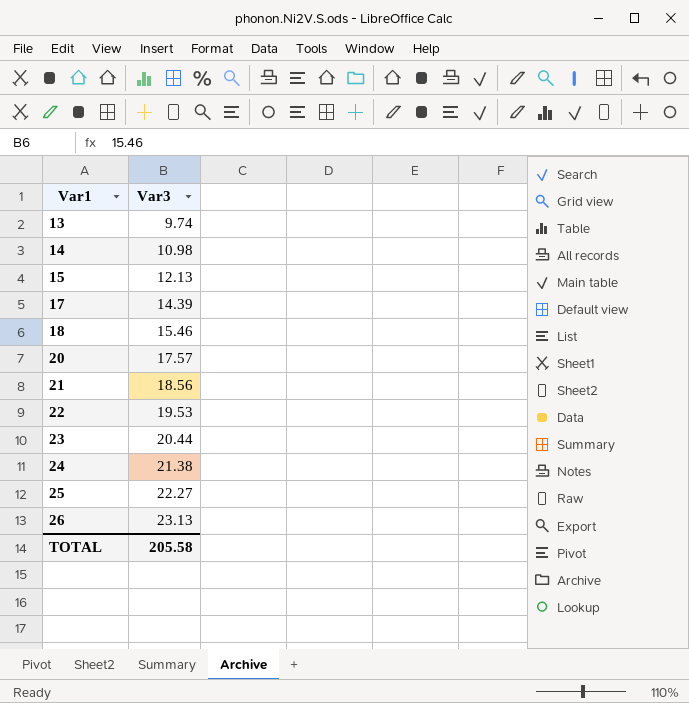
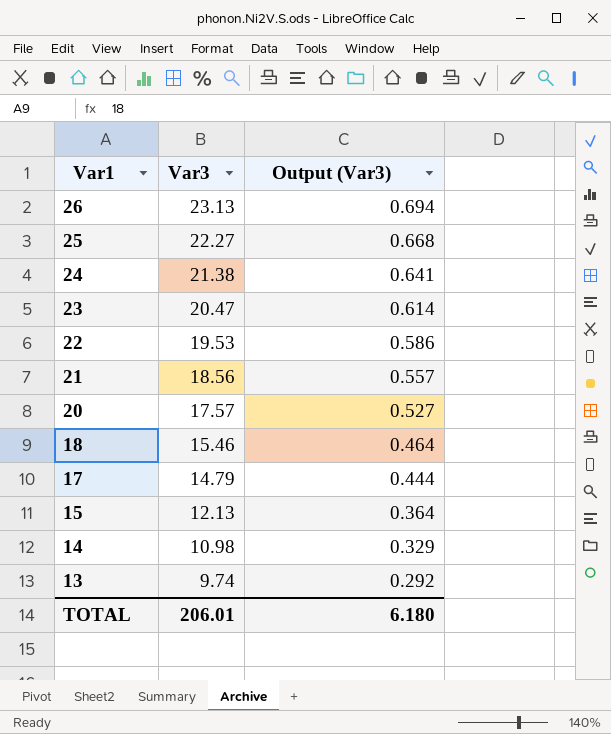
row order: Var1 ascending -> Var1 descending
column Output (Var3) | formula: none -> [Var3] * 0.03
23 | Var3: 20.44 -> 20.47
17 | Var3: 14.39 -> 14.79
TOTAL | Var3: 205.58 -> 206.01

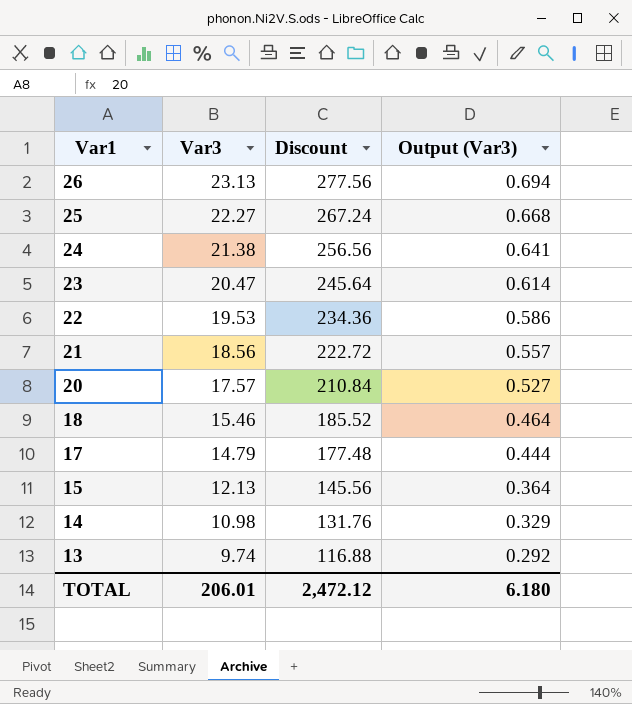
column Discount | formula: none -> [Var3] * 12

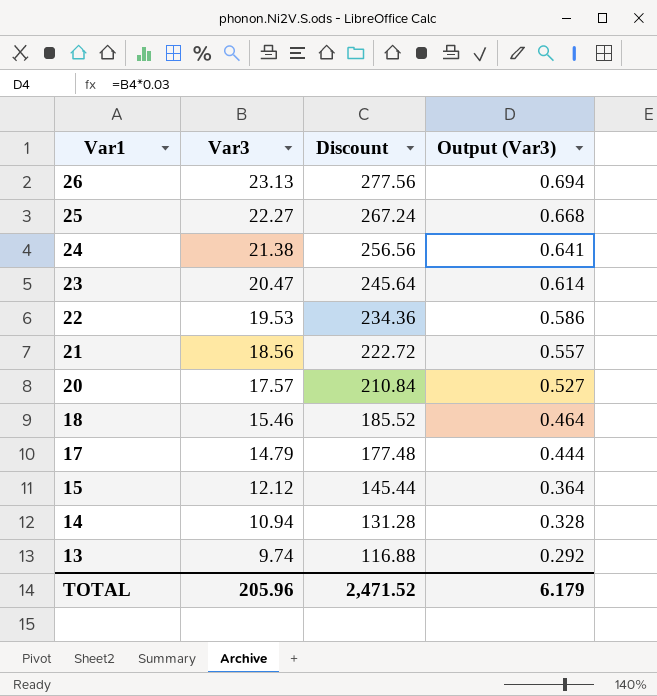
15 | Var3: 12.13 -> 12.12
15 | Discount: 145.56 -> 145.44
14 | Var3: 10.98 -> 10.94
14 | Discount: 131.76 -> 131.28
14 | Output (Var3): 0.329 -> 0.328
TOTAL | Var3: 206.01 -> 205.96
TOTAL | Discount: 2,472.12 -> 2,471.52
TOTAL | Output (Var3): 6.180 -> 6.179

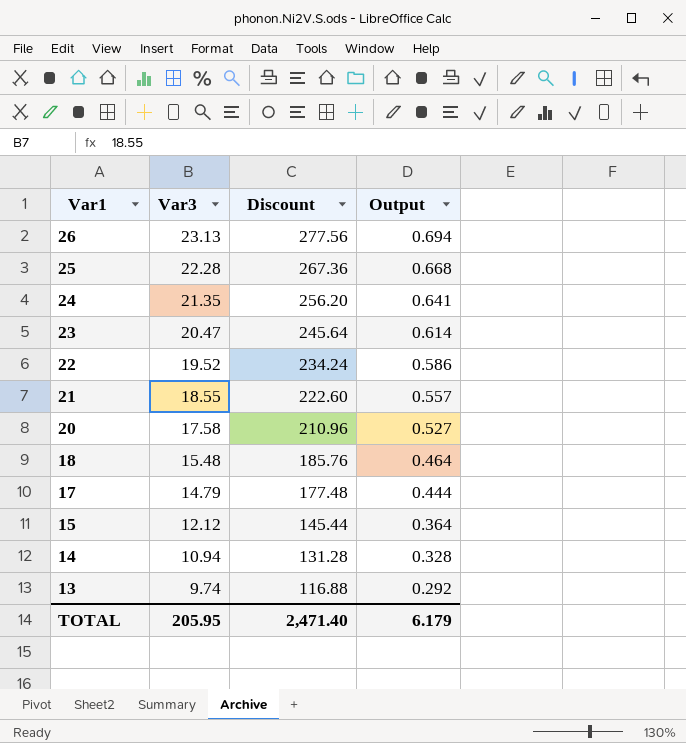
column name: Output (Var3) -> Output
25 | Var3: 22.27 -> 22.28
25 | Discount: 267.24 -> 267.36
24 | Var3: 21.38 -> 21.35
24 | Discount: 256.56 -> 256.20
22 | Var3: 19.53 -> 19.52
22 | Discount: 234.36 -> 234.24
21 | Var3: 18.56 -> 18.55
21 | Discount: 222.72 -> 222.60
20 | Var3: 17.57 -> 17.58
20 | Discount: 210.84 -> 210.96
18 | Var3: 15.46 -> 15.48
18 | Discount: 185.52 -> 185.76
TOTAL | Var3: 205.96 -> 205.95
TOTAL | Discount: 2,471.52 -> 2,471.40

